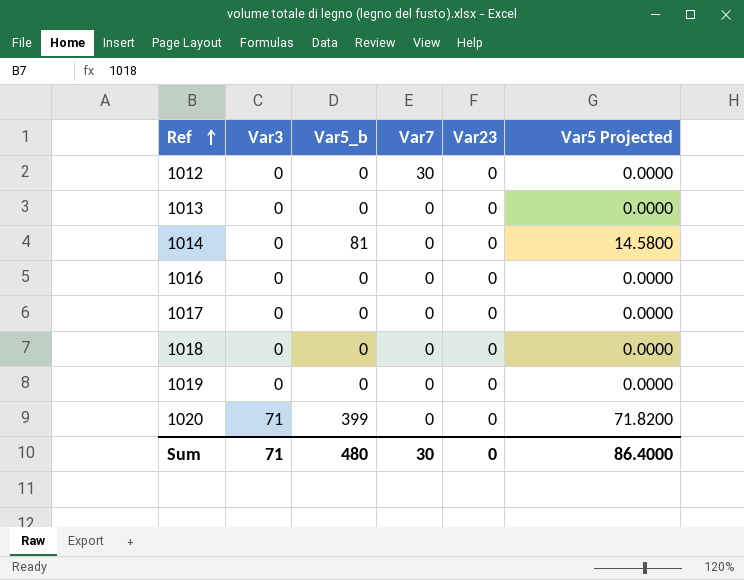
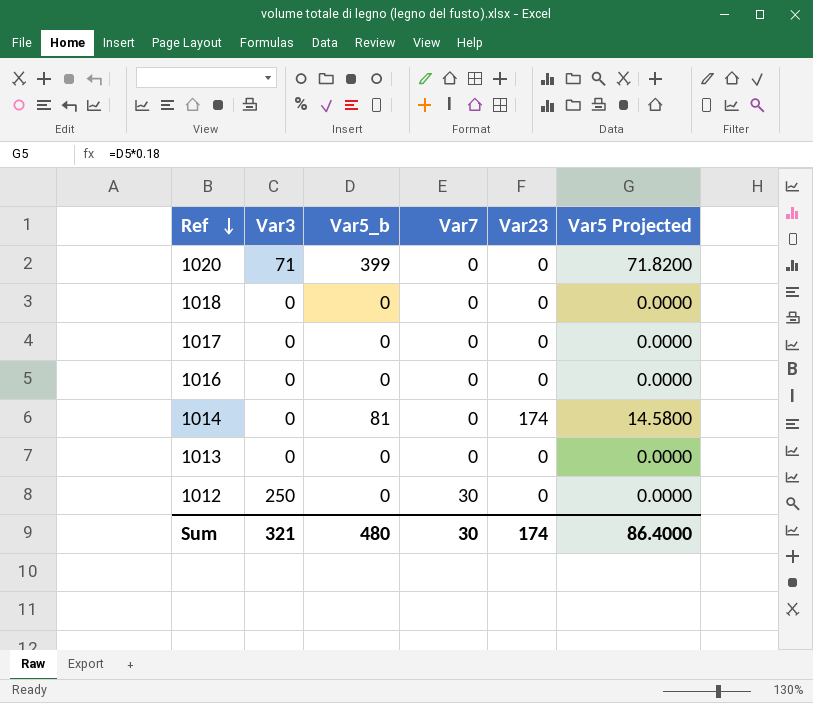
row order: Ref ascending -> Ref descending
row 1019: 0 | 0 | 0 | 0 | 0.0000 -> none
1014 | Var23: 0 -> 174
1012 | Var3: 0 -> 250
Sum | Var3: 71 -> 321
Sum | Var23: 0 -> 174

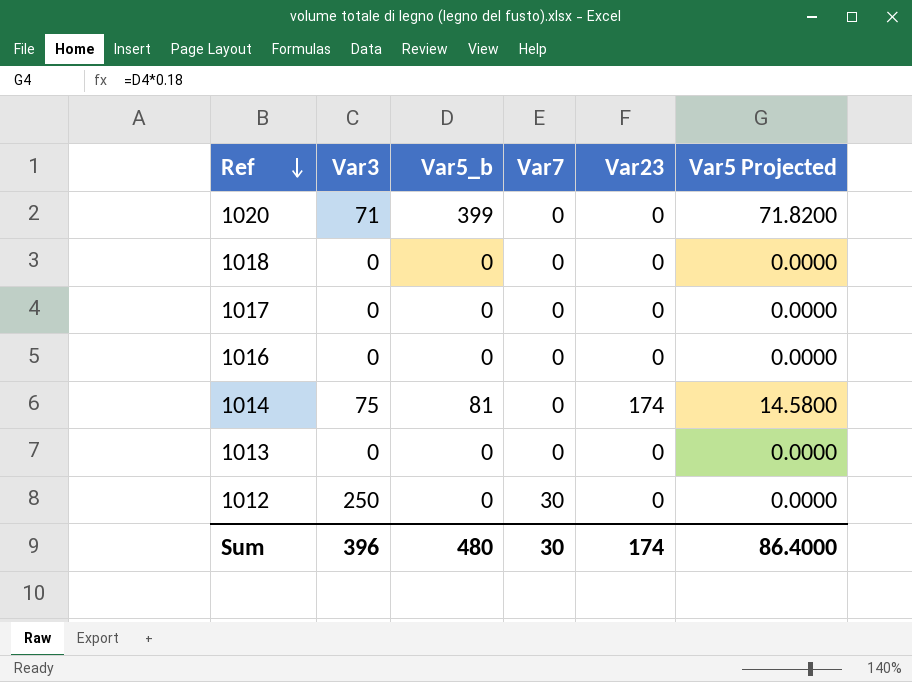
1014 | Var3: 0 -> 75
Sum | Var3: 321 -> 396

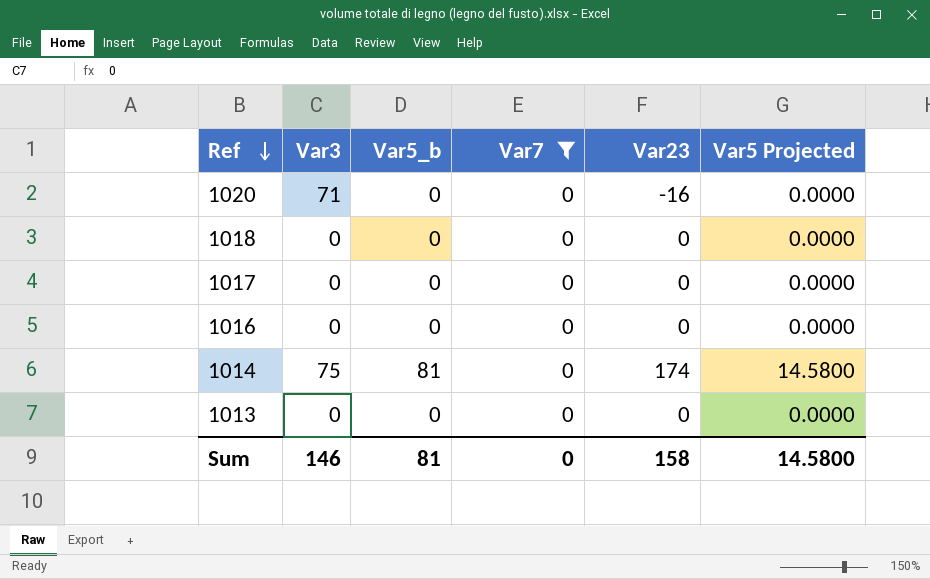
filter: none -> Var7 = 0
1020 | Var5_b: 399 -> 0
1020 | Var23: 0 -> -16
1020 | Var5 Projected: 71.8200 -> 0.0000
Sum | Var3: 396 -> 146
Sum | Var5_b: 480 -> 81
Sum | Var7: 30 -> 0
Sum | Var23: 174 -> 158
Sum | Var5 Projected: 86.4000 -> 14.5800

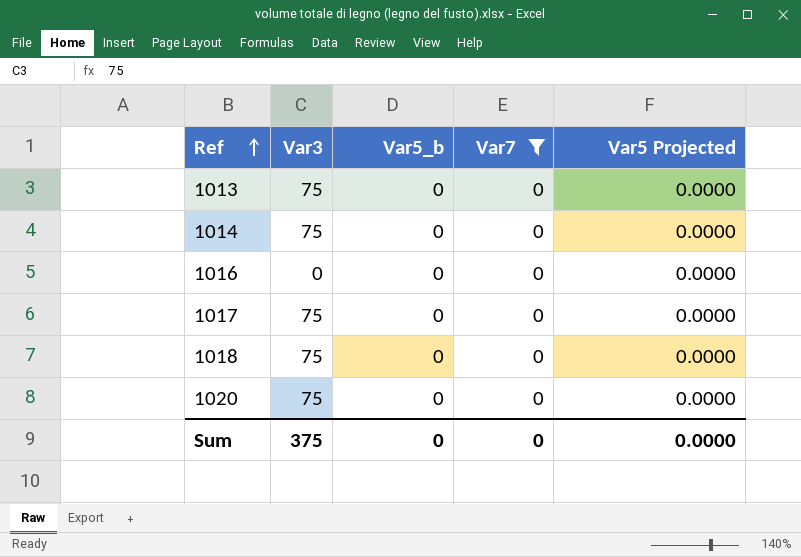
row order: Ref descending -> Ref ascending
column Var23 | position: 5 -> none
1013 | Var3: 0 -> 75
1014 | Var5_b: 81 -> 0
1014 | Var5 Projected: 14.5800 -> 0.0000
1017 | Var3: 0 -> 75
1018 | Var3: 0 -> 75
1020 | Var3: 71 -> 75
Sum | Var3: 146 -> 375
Sum | Var5_b: 81 -> 0
Sum | Var5 Projected: 14.5800 -> 0.0000

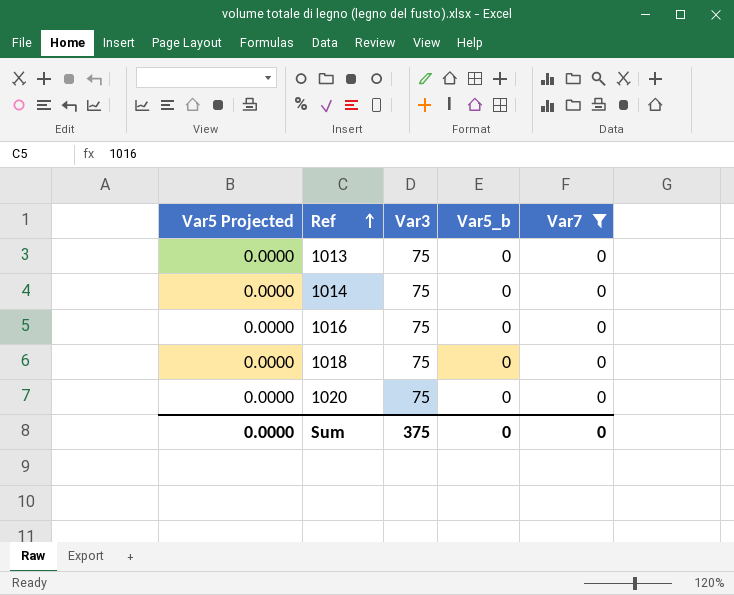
column Var5 Projected | position: 5 -> 1
row 1017: 75 | 0 | 0 | 0.0000 -> none
1016 | Var3: 0 -> 75

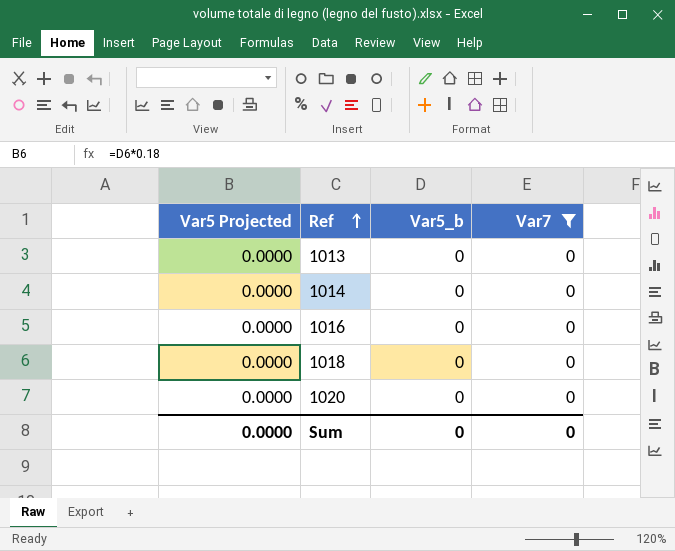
column Var3 | position: 3 -> none

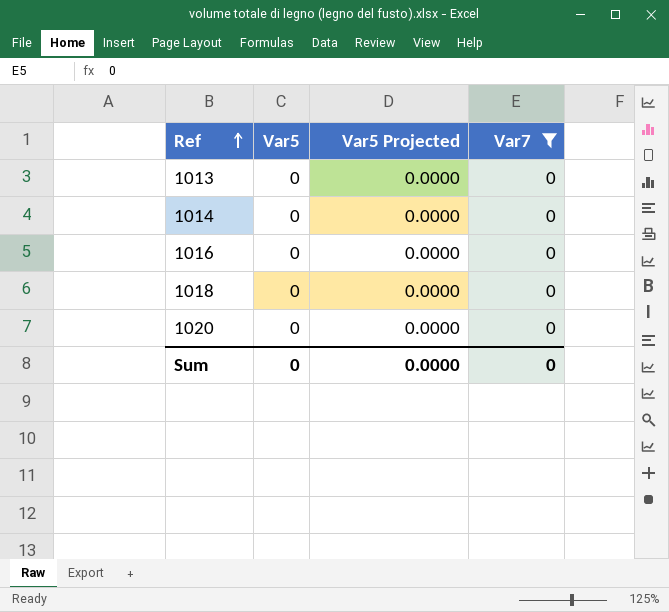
column name: Var5_b -> Var5
column Var5 Projected | position: 1 -> 3

